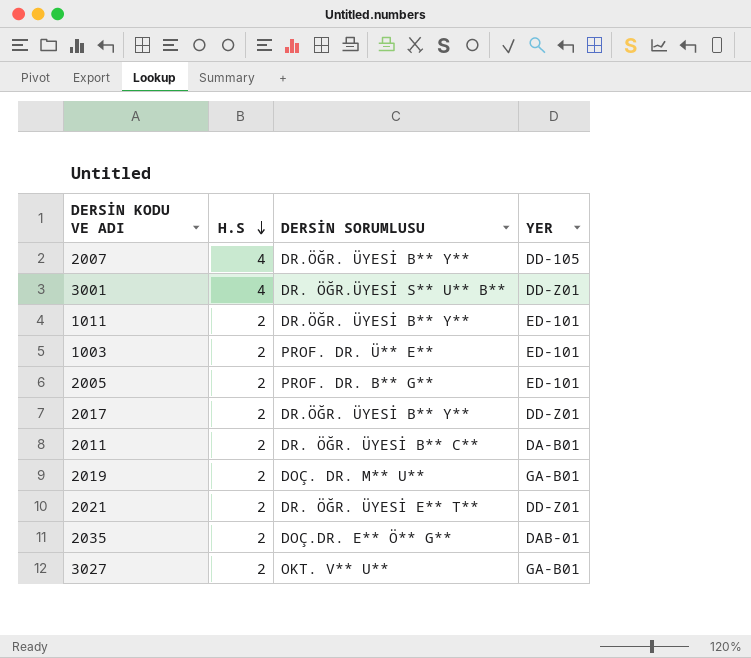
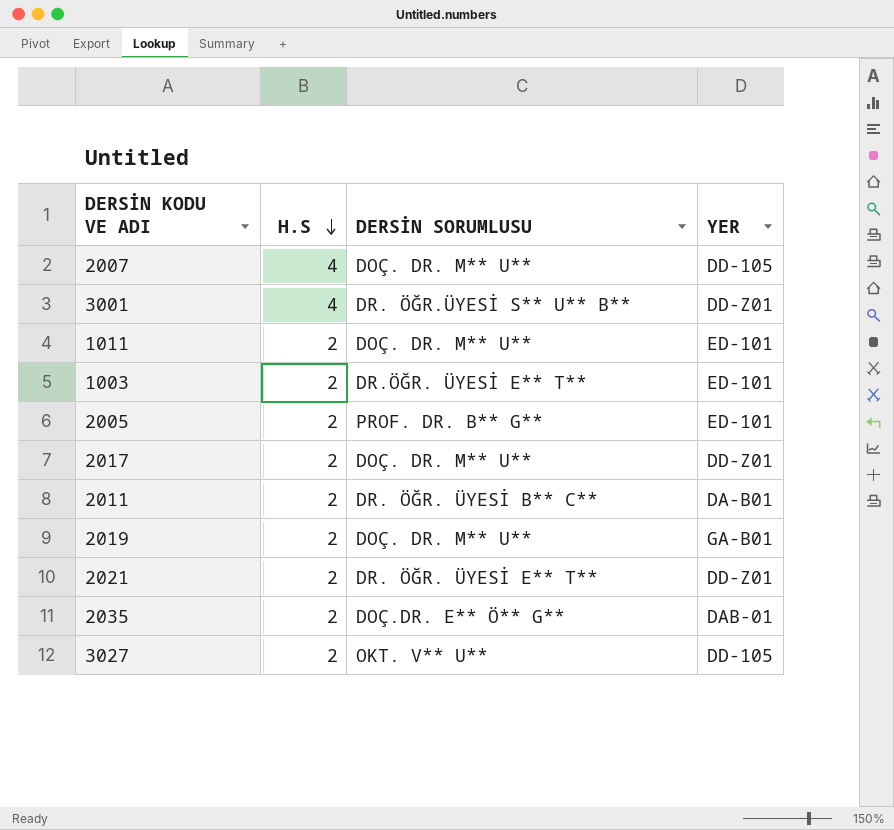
2007 | DERSİN SORUMLUSU: DR.ÖĞR. ÜYESİ B** Y** -> DOÇ. DR. M** U**
1011 | DERSİN SORUMLUSU: DR.ÖĞR. ÜYESİ B** Y** -> DOÇ. DR. M** U**
1003 | DERSİN SORUMLUSU: PROF. DR. Ü** E** -> DR.ÖĞR. ÜYESİ E** T**
2017 | DERSİN SORUMLUSU: DR.ÖĞR. ÜYESİ B** Y** -> DOÇ. DR. M** U**
3027 | YER: GA-B01 -> DD-105

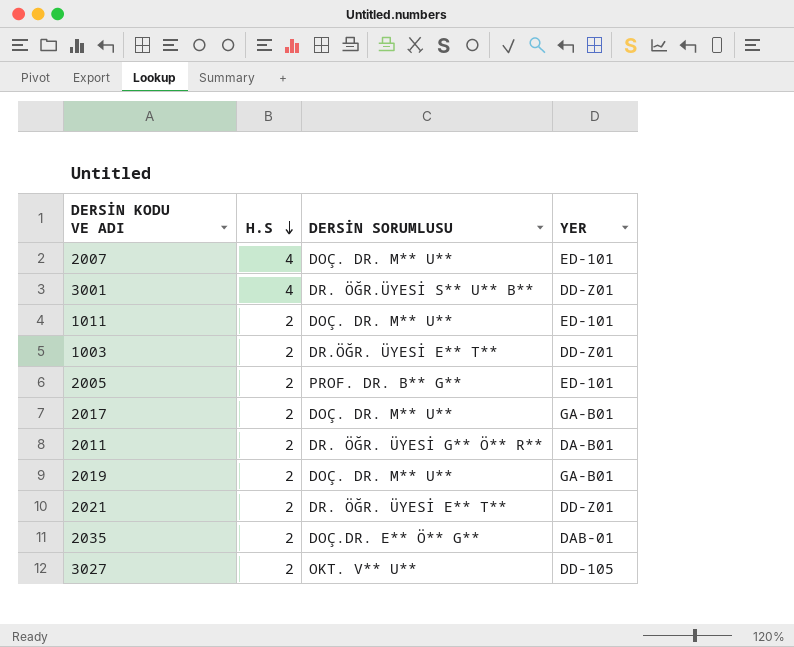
2007 | YER: DD-105 -> ED-101
1003 | YER: ED-101 -> DD-Z01
2017 | YER: DD-Z01 -> GA-B01
2011 | DERSİN SORUMLUSU: DR. ÖĞR. ÜYESİ B** C** -> DR. ÖĞR. ÜYESİ G** Ö** R**

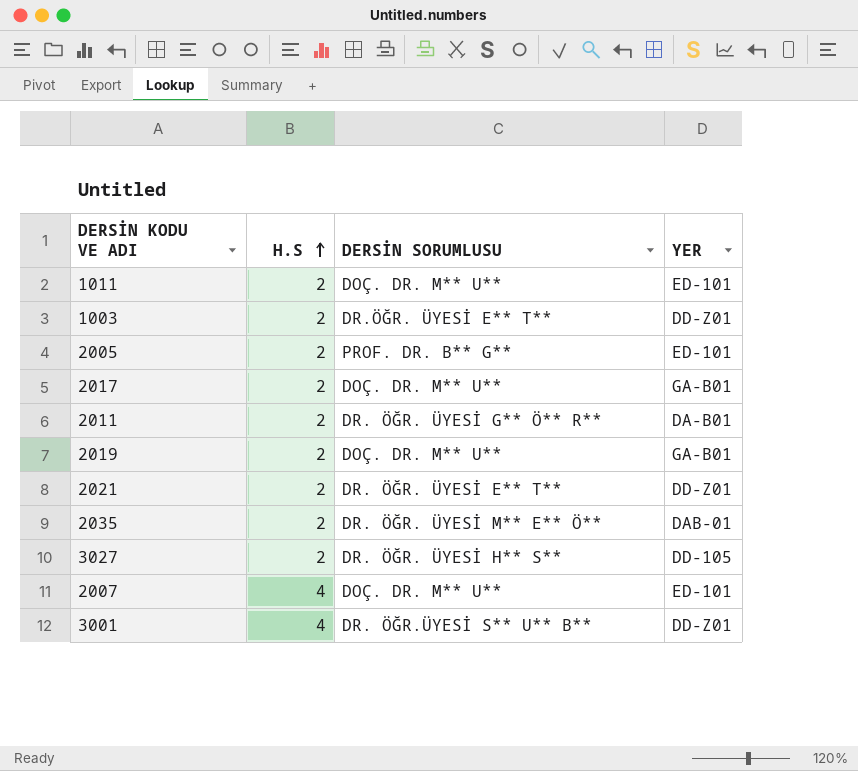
row order: H.S descending -> H.S ascending
2035 | DERSİN SORUMLUSU: DOÇ.DR. E** Ö** G** -> DR. ÖĞR. ÜYESİ M** E** Ö**
3027 | DERSİN SORUMLUSU: OKT. V** U** -> DR. ÖĞR. ÜYESİ H** S**

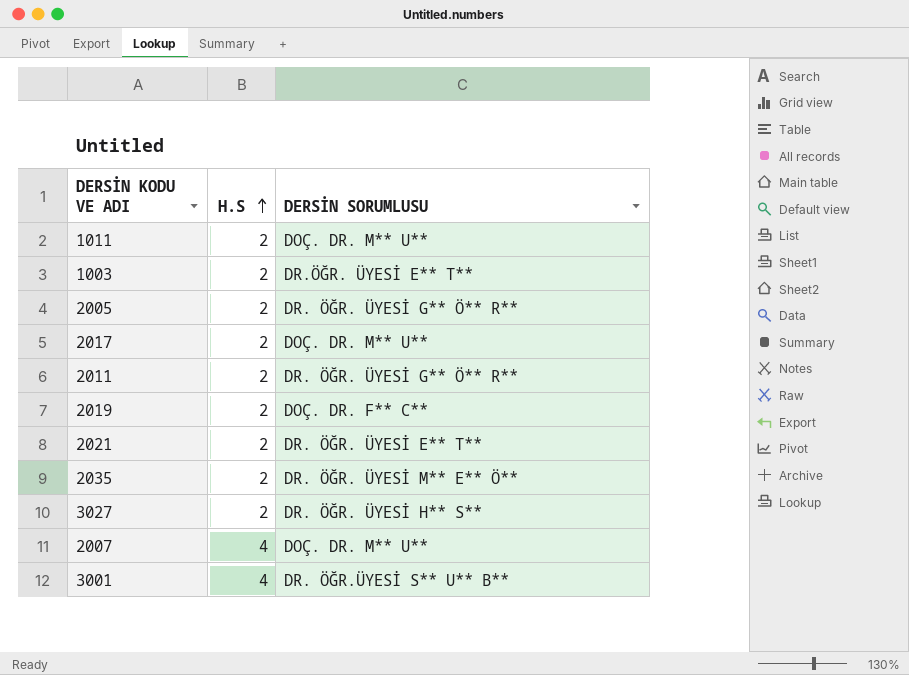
column YER | position: 4 -> none
2005 | DERSİN SORUMLUSU: PROF. DR. B** G** -> DR. ÖĞR. ÜYESİ G** Ö** R**
2019 | DERSİN SORUMLUSU: DOÇ. DR. M** U** -> DOÇ. DR. F** C**

